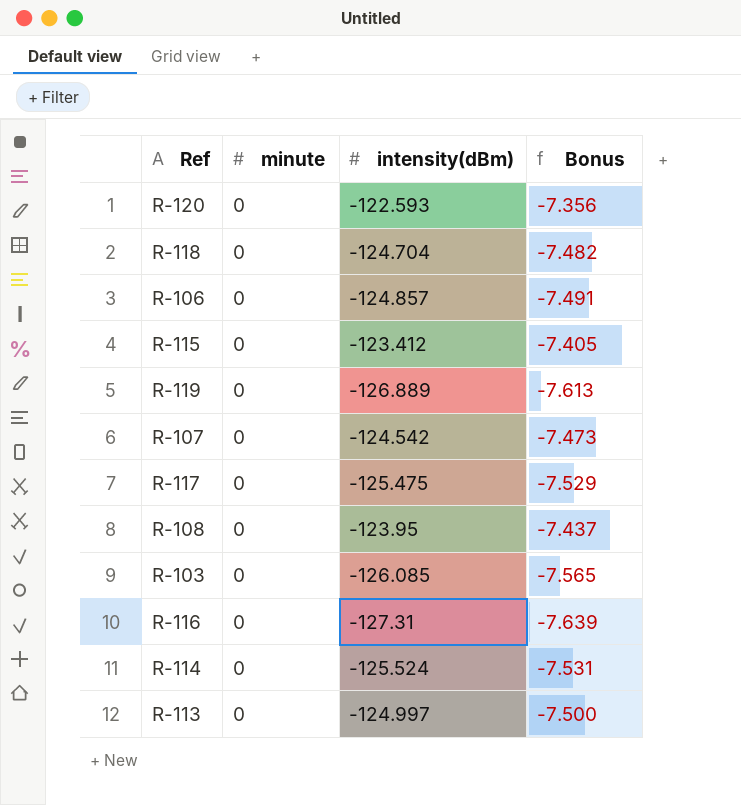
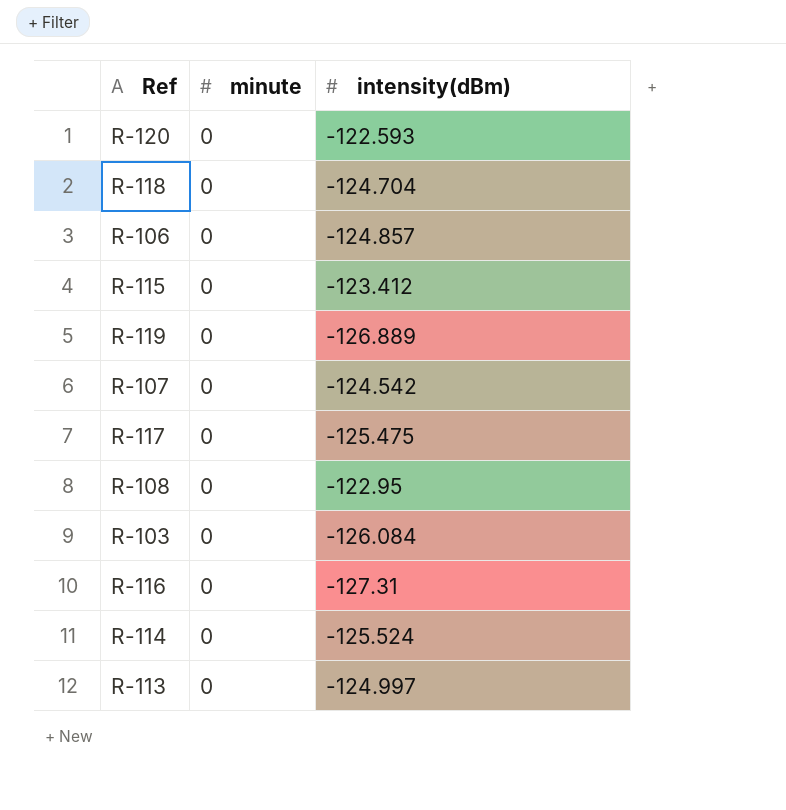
column Bonus | formula: [intensity(dBm)] * 0.06 -> none
R-108 | intensity(dBm): -123.95 -> -122.95
R-103 | intensity(dBm): -126.085 -> -126.084

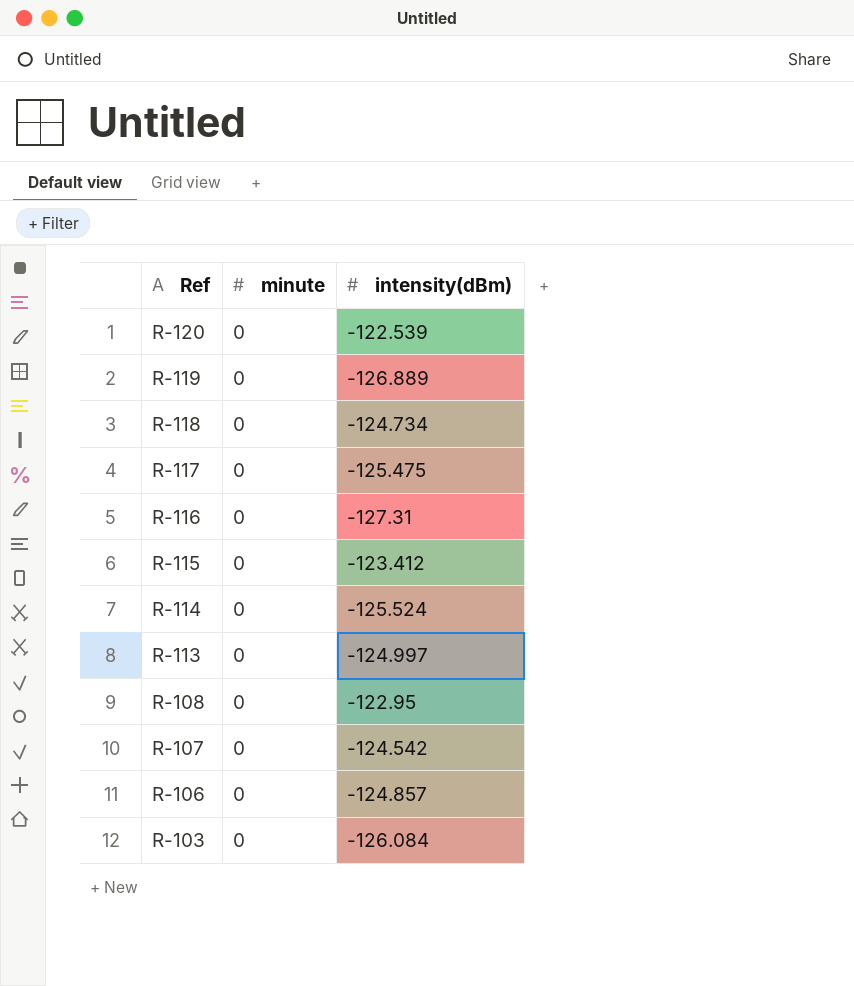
row order: none -> Ref descending
R-120 | intensity(dBm): -122.593 -> -122.539
R-118 | intensity(dBm): -124.704 -> -124.734

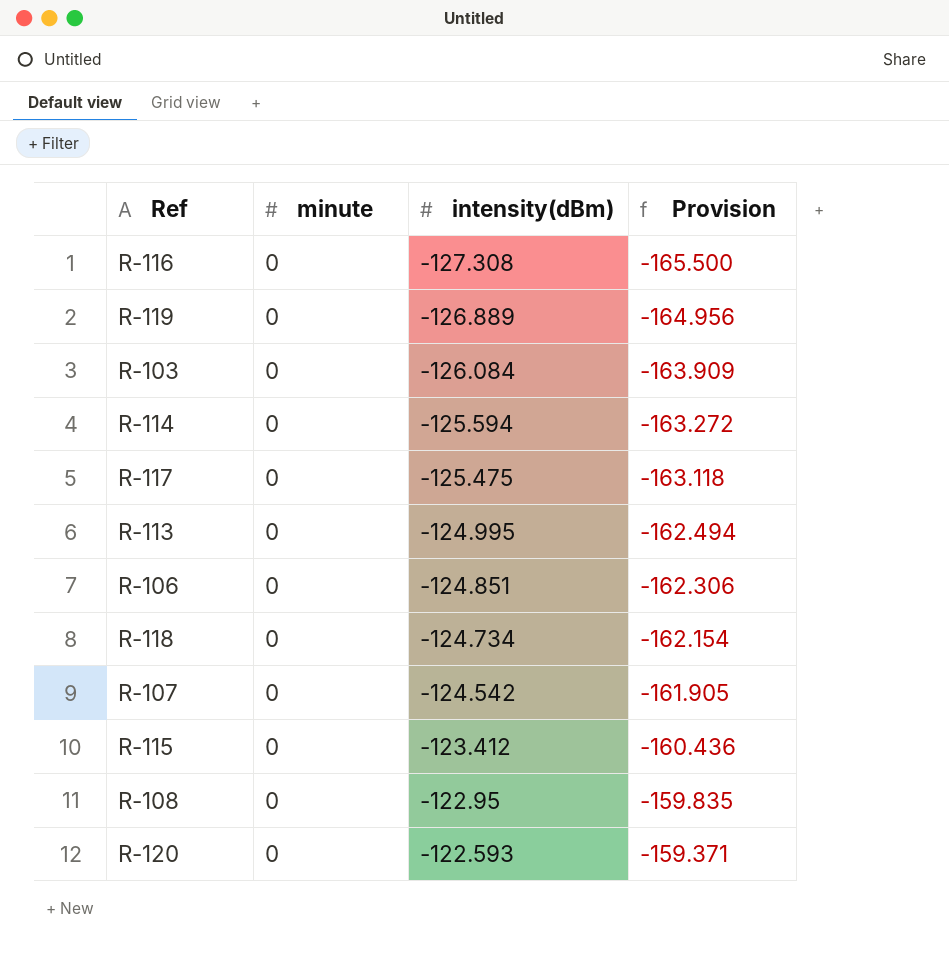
row order: Ref descending -> intensity(dBm) ascending
column Provision | formula: none -> [intensity(dBm)] * 1.3
R-116 | intensity(dBm): -127.31 -> -127.308
R-114 | intensity(dBm): -125.524 -> -125.594
R-113 | intensity(dBm): -124.997 -> -124.995
R-106 | intensity(dBm): -124.857 -> -124.851
R-120 | intensity(dBm): -122.539 -> -122.593

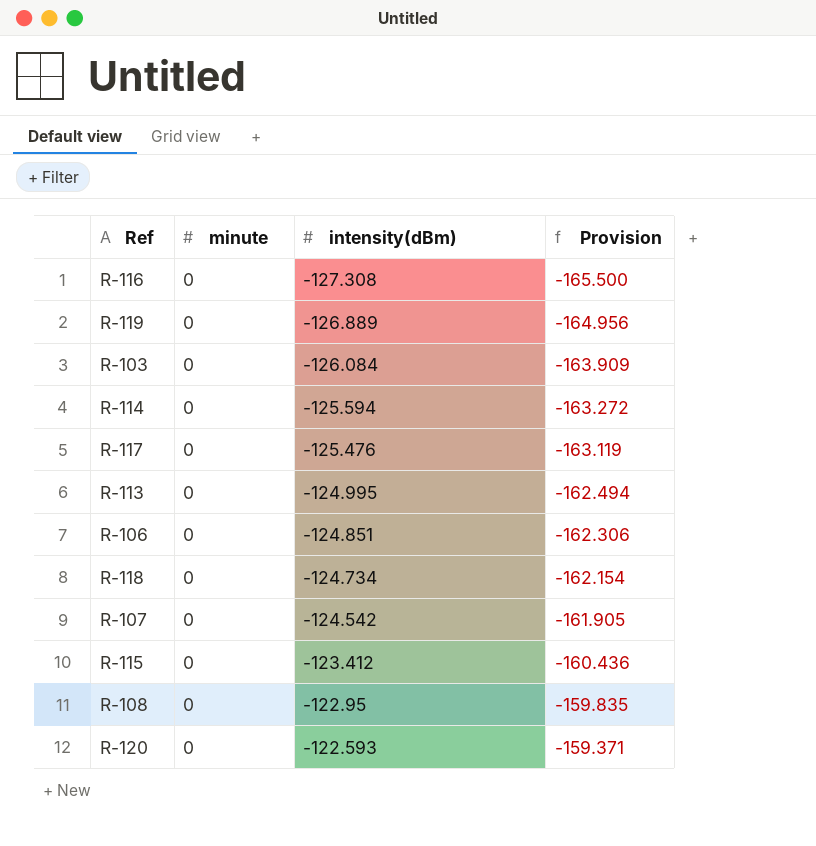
R-117 | intensity(dBm): -125.475 -> -125.476
R-117 | Provision: -163.118 -> -163.119

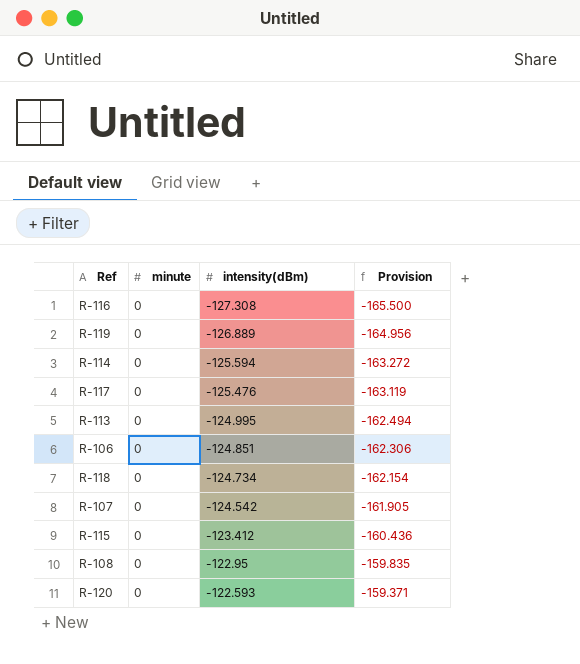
row R-103: 0 | -126.084 | -163.909 -> none

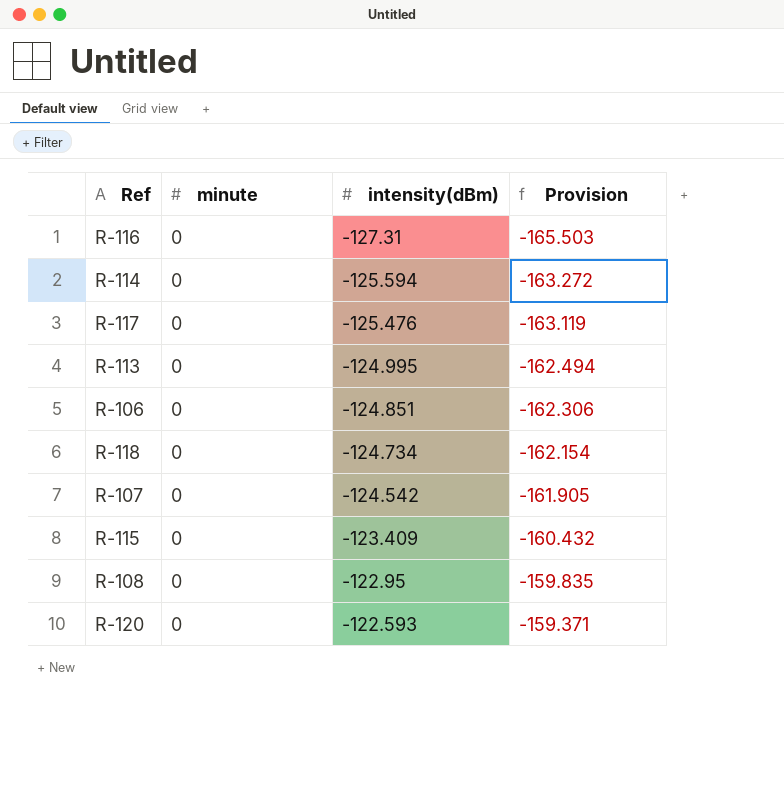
row R-119: 0 | -126.889 | -164.956 -> none
R-116 | intensity(dBm): -127.308 -> -127.31
R-116 | Provision: -165.500 -> -165.503
R-115 | intensity(dBm): -123.412 -> -123.409
R-115 | Provision: -160.436 -> -160.432

